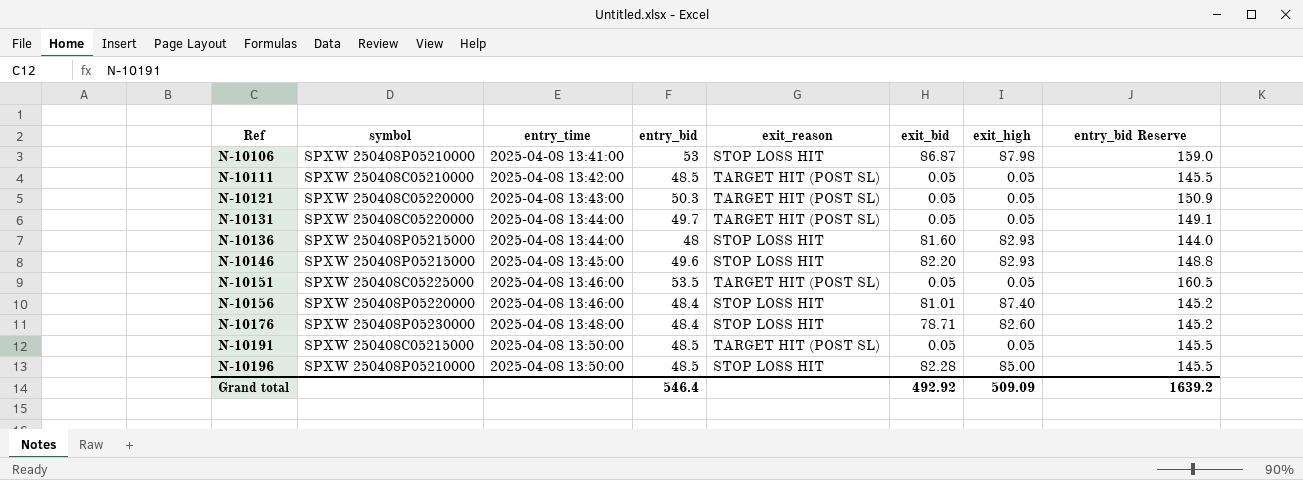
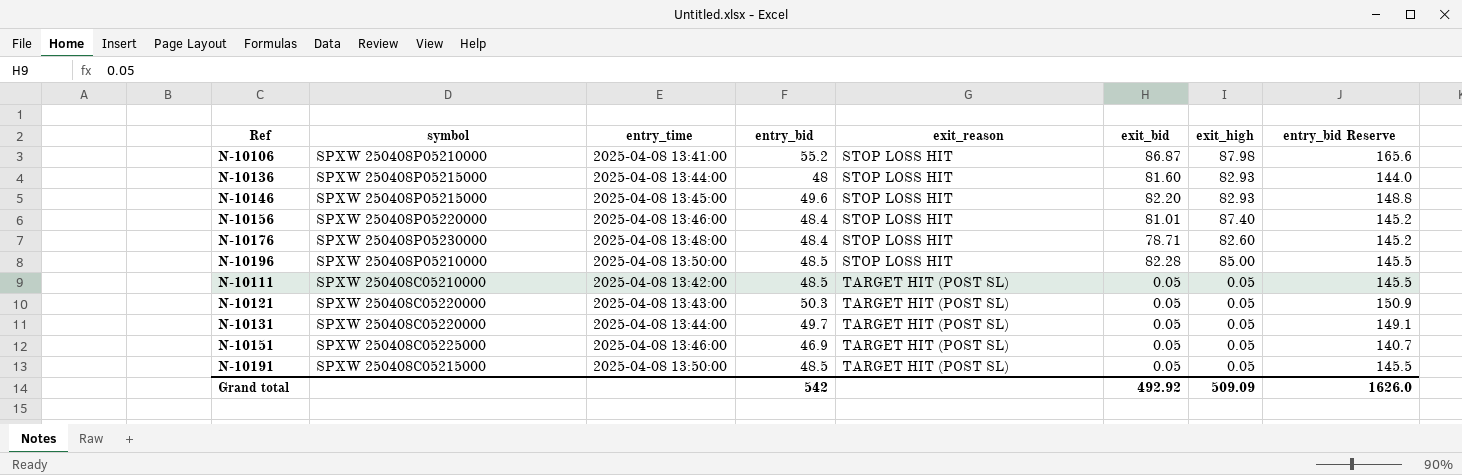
row order: Ref ascending -> exit_reason ascending
N-10106 | entry_bid: 53 -> 55.2
N-10106 | entry_bid Reserve: 159.0 -> 165.6
N-10151 | entry_bid: 53.5 -> 46.9
N-10151 | entry_bid Reserve: 160.5 -> 140.7
Grand total | entry_bid: 546.4 -> 542
Grand total | entry_bid Reserve: 1639.2 -> 1626.0

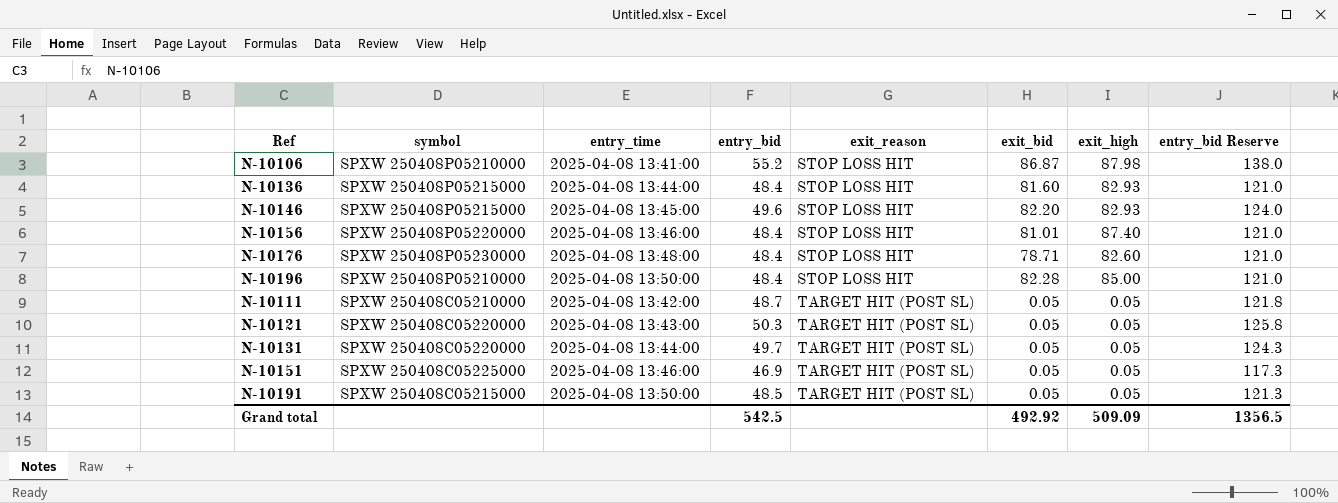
column entry_bid Reserve | formula: [entry_bid] * 3 -> [entry_bid] * 2.5
N-10136 | entry_bid: 48 -> 48.4
N-10196 | entry_bid: 48.5 -> 48.4
N-10111 | entry_bid: 48.5 -> 48.7
Grand total | entry_bid: 542 -> 542.5
Grand total | entry_bid Reserve: 1626.0 -> 1356.5

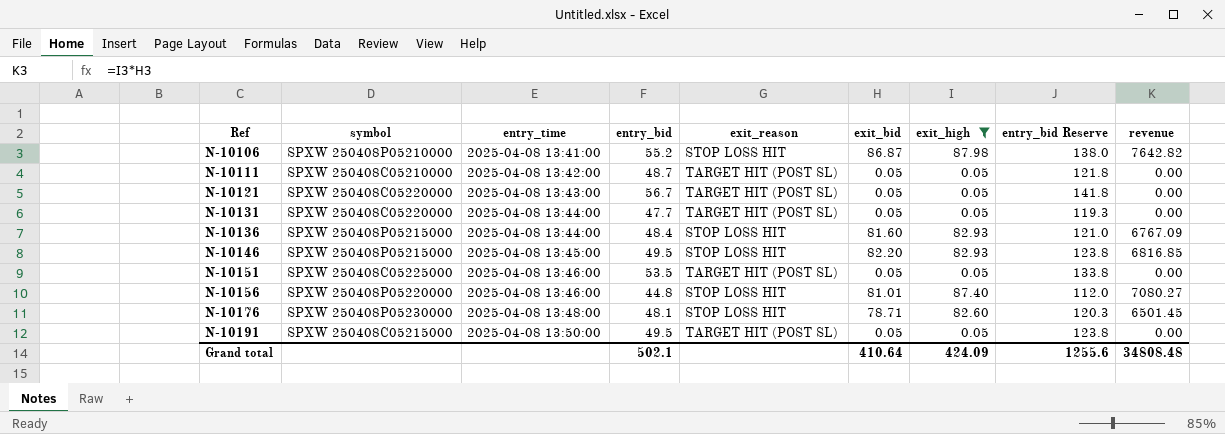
filter: none -> exit_high != 85.00
row order: exit_reason ascending -> Ref ascending
column revenue | formula: none -> [exit_bid] * [exit_high]
N-10121 | entry_bid: 50.3 -> 56.7
N-10121 | entry_bid Reserve: 125.8 -> 141.8
N-10131 | entry_bid: 49.7 -> 47.7
N-10131 | entry_bid Reserve: 124.3 -> 119.3
N-10146 | entry_bid: 49.6 -> 49.5
N-10146 | entry_bid Reserve: 124.0 -> 123.8
N-10151 | entry_bid: 46.9 -> 53.5
N-10151 | entry_bid Reserve: 117.3 -> 133.8
N-10156 | entry_bid: 48.4 -> 44.8
N-10156 | entry_bid Reserve: 121.0 -> 112.0
N-10176 | entry_bid: 48.4 -> 48.1
N-10176 | entry_bid Reserve: 121.0 -> 120.3
N-10191 | entry_bid: 48.5 -> 49.5
N-10191 | entry_bid Reserve: 121.3 -> 123.8
Grand total | entry_bid: 542.5 -> 502.1
Grand total | exit_bid: 492.92 -> 410.64
Grand total | exit_high: 509.09 -> 424.09
Grand total | entry_bid Reserve: 1356.5 -> 1255.6

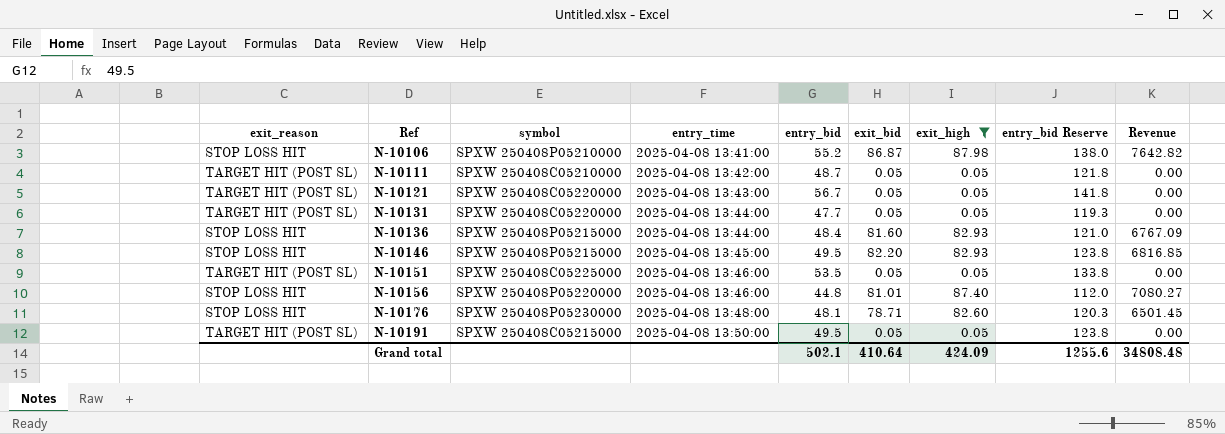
column exit_reason | position: 5 -> 1
column name: revenue -> Revenue

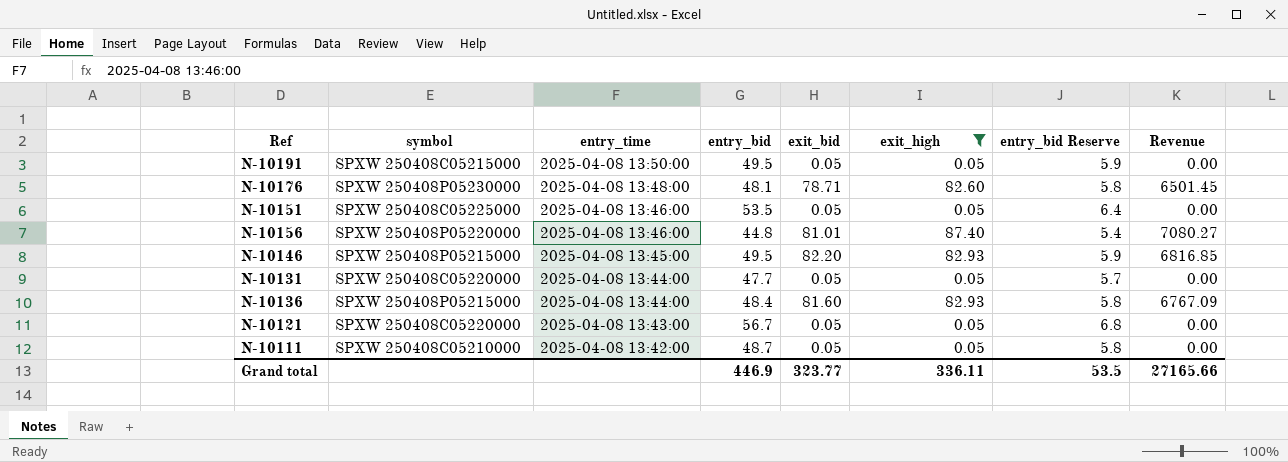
row order: Ref ascending -> entry_time descending
column exit_reason | position: 1 -> none
column entry_bid Reserve | formula: [entry_bid] * 2.5 -> [entry_bid] * 0.12
row N-10106: STOP LOSS HIT | SPXW 250408P05210000 | 2025-04-08 13:41:00 | 55.2 | 86.87 | 87.98 | 138.0 | 7642.82 -> none
Grand total | entry_bid: 502.1 -> 446.9
Grand total | exit_bid: 410.64 -> 323.77
Grand total | exit_high: 424.09 -> 336.11
Grand total | entry_bid Reserve: 1255.6 -> 53.5
Grand total | Revenue: 34808.48 -> 27165.66

